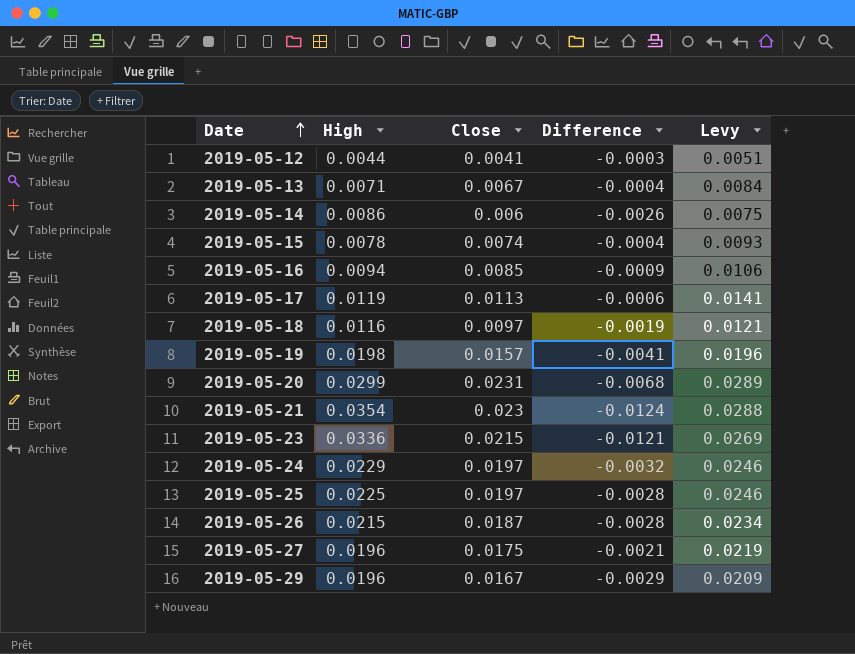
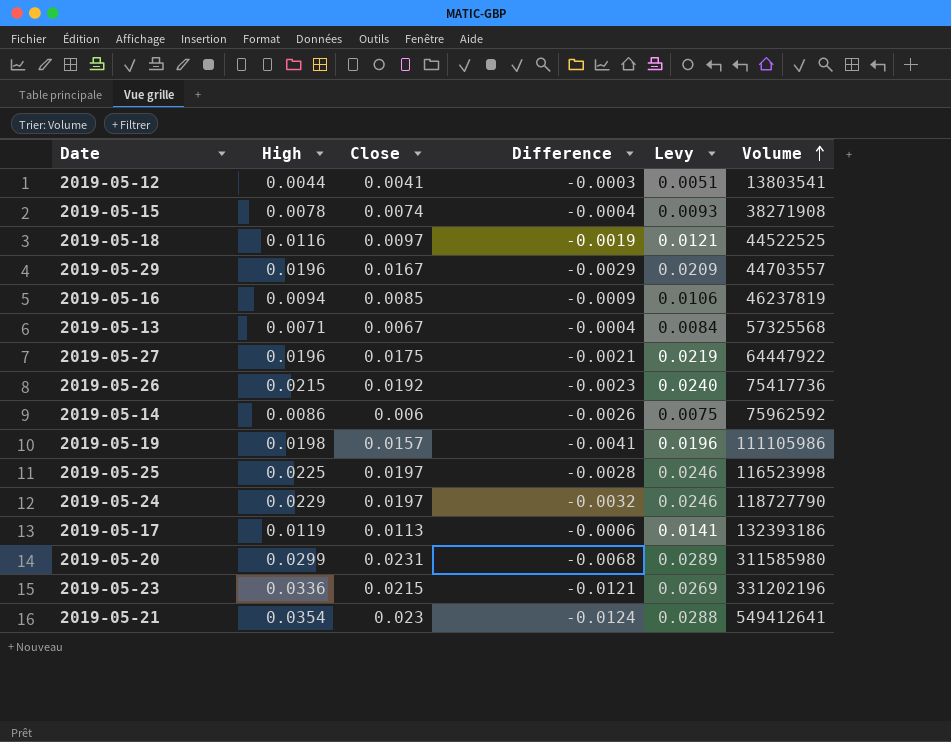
row order: Date ascending -> Volume ascending
column Volume | position: none -> 6
2019-05-26 | Close: 0.0187 -> 0.0192
2019-05-26 | Difference: -0.0028 -> -0.0023
2019-05-26 | Levy: 0.0234 -> 0.0240

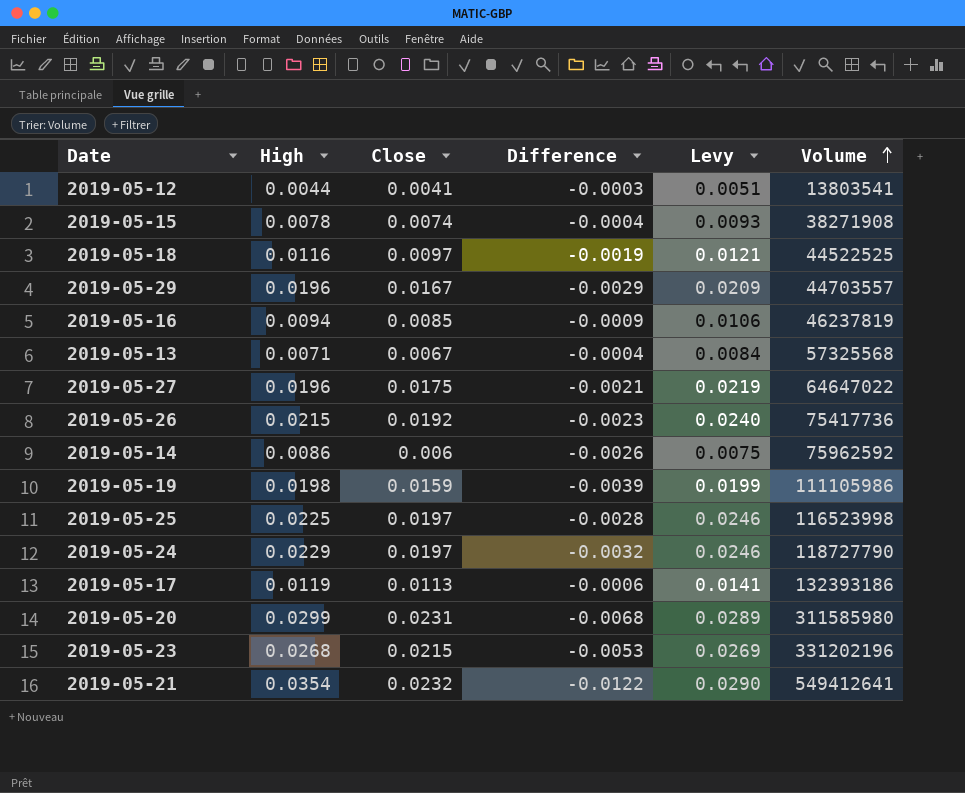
2019-05-27 | Volume: 64447922 -> 64647022
2019-05-19 | Close: 0.0157 -> 0.0159
2019-05-19 | Difference: -0.0041 -> -0.0039
2019-05-19 | Levy: 0.0196 -> 0.0199
2019-05-23 | High: 0.0336 -> 0.0268
2019-05-23 | Difference: -0.0121 -> -0.0053
2019-05-21 | Close: 0.023 -> 0.0232
2019-05-21 | Difference: -0.0124 -> -0.0122
2019-05-21 | Levy: 0.0288 -> 0.0290

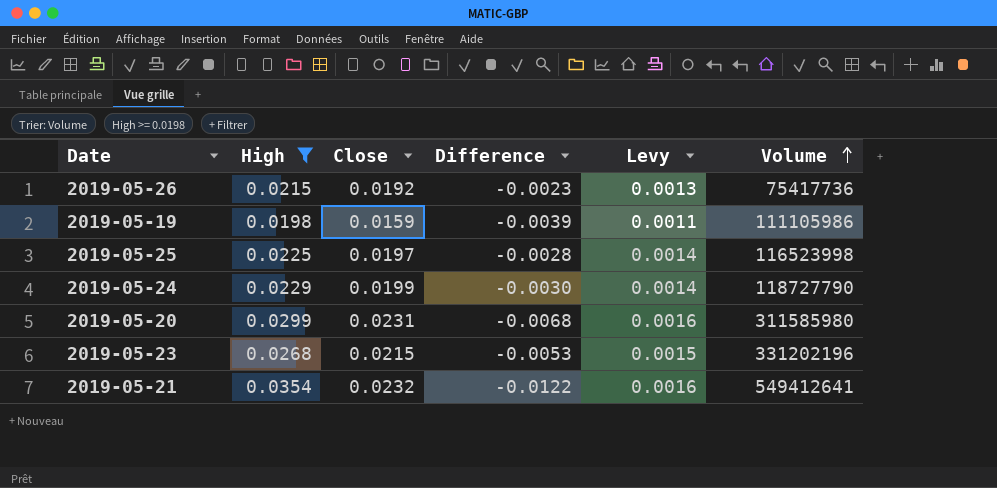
filter: none -> High >= 0.0198
column Levy | formula: [Close] * 1.25 -> [Close] * 0.07
2019-05-24 | Close: 0.0197 -> 0.0199
2019-05-24 | Difference: -0.0032 -> -0.0030

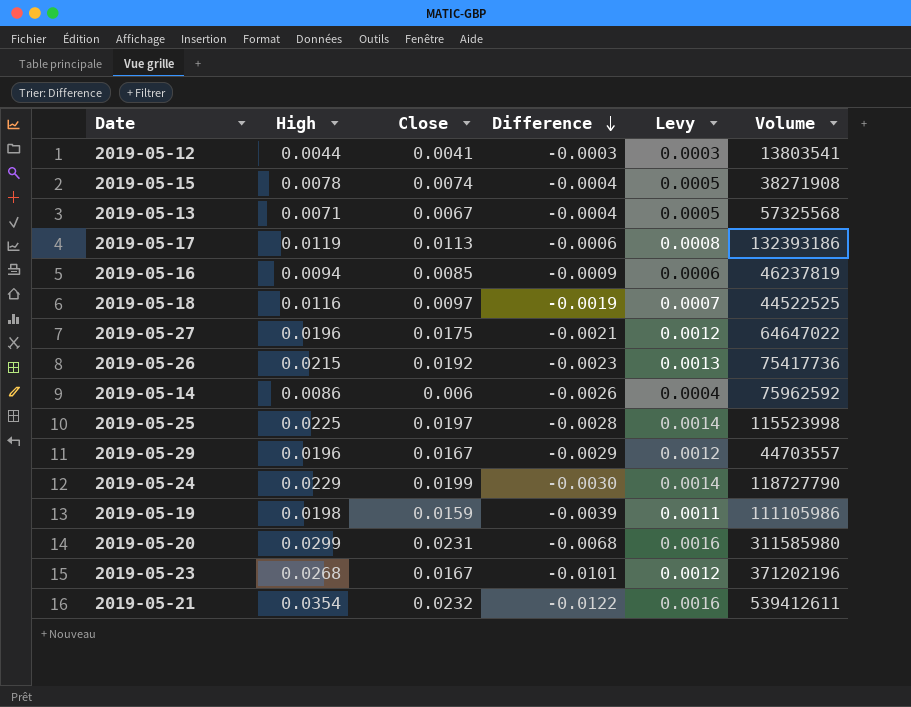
filter: High >= 0.0198 -> none
row order: Volume ascending -> Difference descending
2019-05-25 | Volume: 116523998 -> 115523998
2019-05-23 | Close: 0.0215 -> 0.0167
2019-05-23 | Difference: -0.0053 -> -0.0101
2019-05-23 | Levy: 0.0015 -> 0.0012
2019-05-23 | Volume: 331202196 -> 371202196
2019-05-21 | Volume: 549412641 -> 539412611

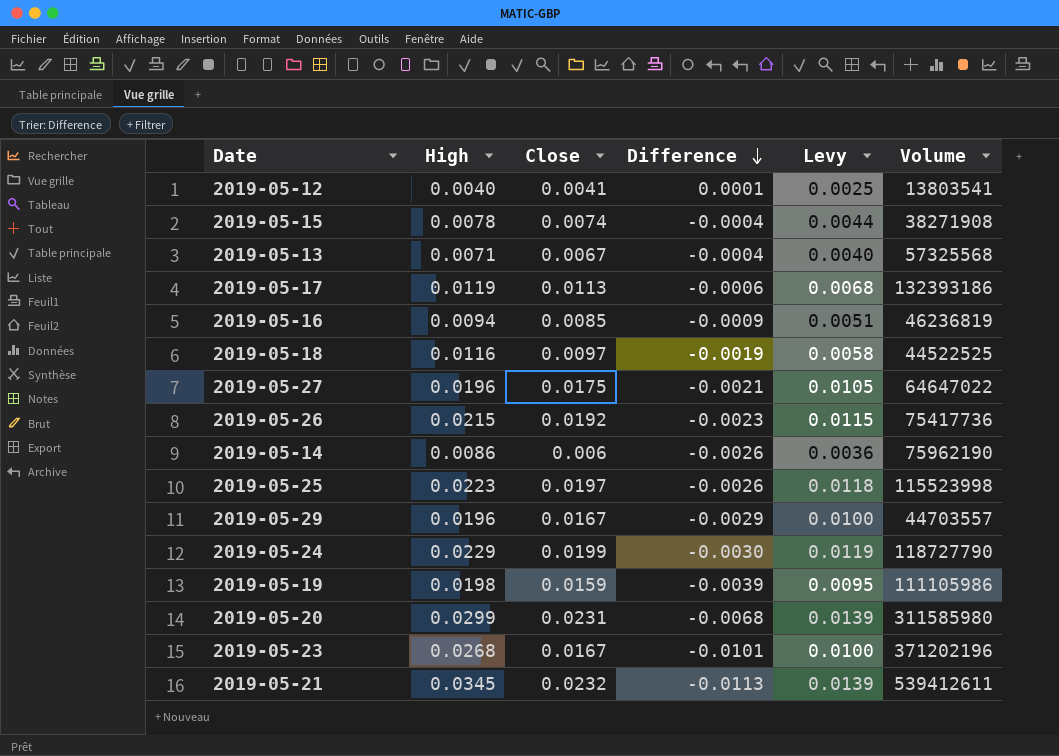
column Levy | formula: [Close] * 0.07 -> [Close] * 0.6
2019-05-12 | High: 0.0044 -> 0.0040
2019-05-12 | Difference: -0.0003 -> 0.0001
2019-05-16 | Volume: 46237819 -> 46236819
2019-05-14 | Volume: 75962592 -> 75962190
2019-05-25 | High: 0.0225 -> 0.0223
2019-05-25 | Difference: -0.0028 -> -0.0026
2019-05-21 | High: 0.0354 -> 0.0345
2019-05-21 | Difference: -0.0122 -> -0.0113

